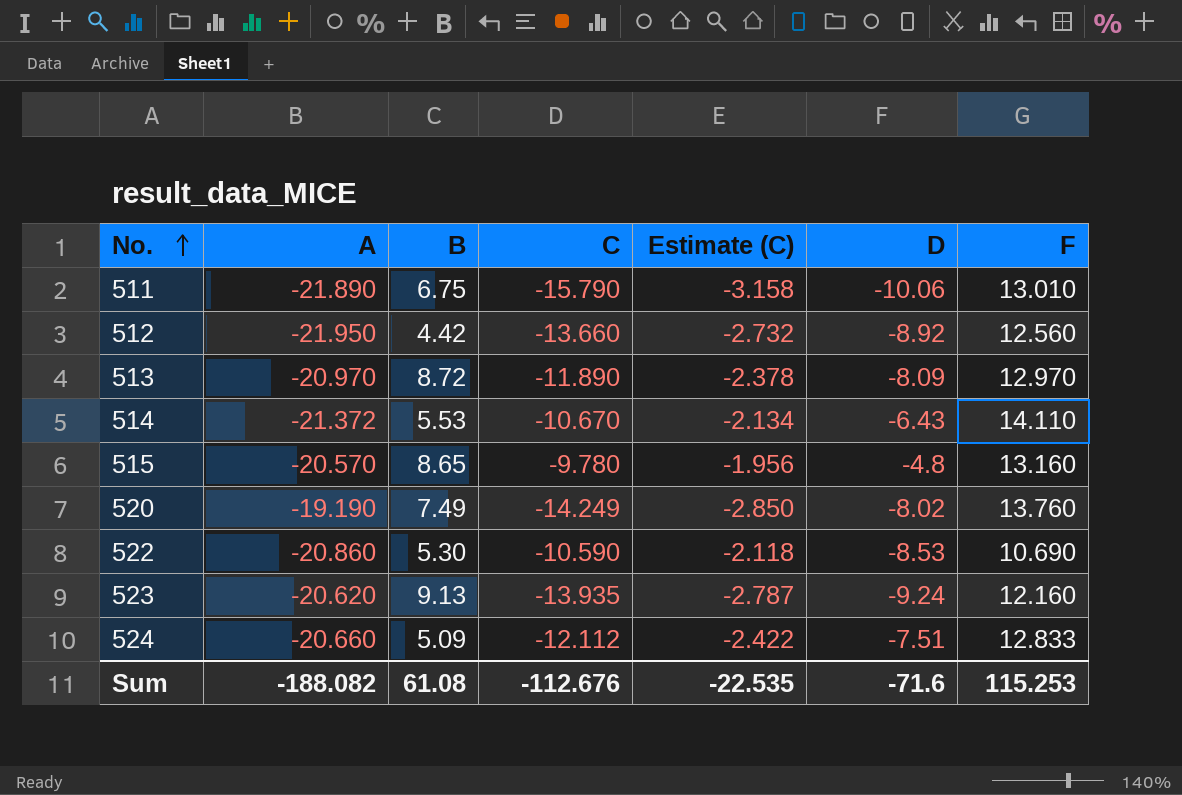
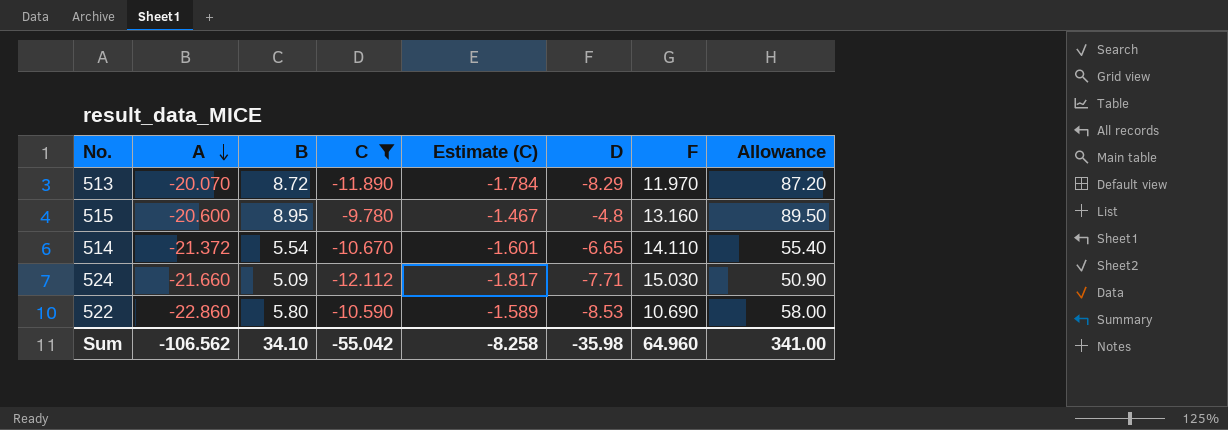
filter: none -> C >= -12.112
row order: No. ascending -> A descending
column Estimate (C) | formula: [C] * 0.2 -> [C] * 0.15
column Allowance | formula: none -> [B] * 10
513 | A: -20.970 -> -20.070
513 | D: -8.09 -> -8.29
513 | F: 12.970 -> 11.970
515 | A: -20.570 -> -20.600
515 | B: 8.65 -> 8.95
514 | B: 5.53 -> 5.54
514 | D: -6.43 -> -6.65
524 | A: -20.660 -> -21.660
524 | D: -7.51 -> -7.71
524 | F: 12.833 -> 15.030
522 | A: -20.860 -> -22.860
522 | B: 5.30 -> 5.80
Sum | A: -188.082 -> -106.562
Sum | B: 61.08 -> 34.10
Sum | C: -112.676 -> -55.042
Sum | Estimate (C): -22.535 -> -8.258
Sum | D: -71.6 -> -35.98
Sum | F: 115.253 -> 64.960

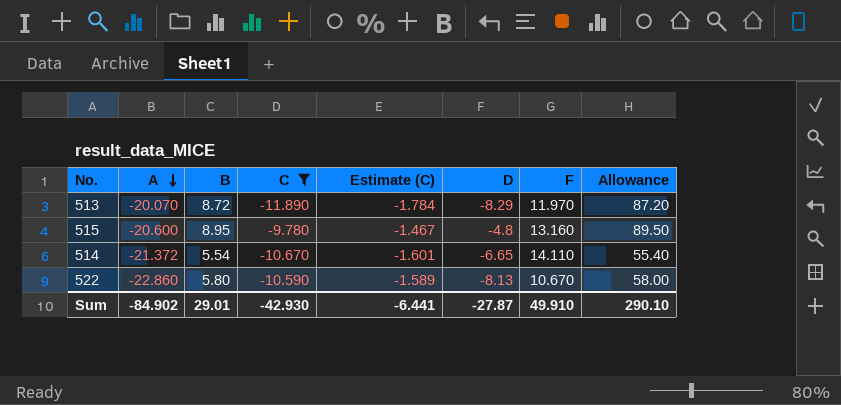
row 524: -21.660 | 5.09 | -12.112 | -1.817 | -7.71 | 15.030 | 50.90 -> none
522 | D: -8.53 -> -8.13
522 | F: 10.690 -> 10.670
Sum | A: -106.562 -> -84.902
Sum | B: 34.10 -> 29.01
Sum | C: -55.042 -> -42.930
Sum | Estimate (C): -8.258 -> -6.441
Sum | D: -35.98 -> -27.87
Sum | F: 64.960 -> 49.910
Sum | Allowance: 341.00 -> 290.10

